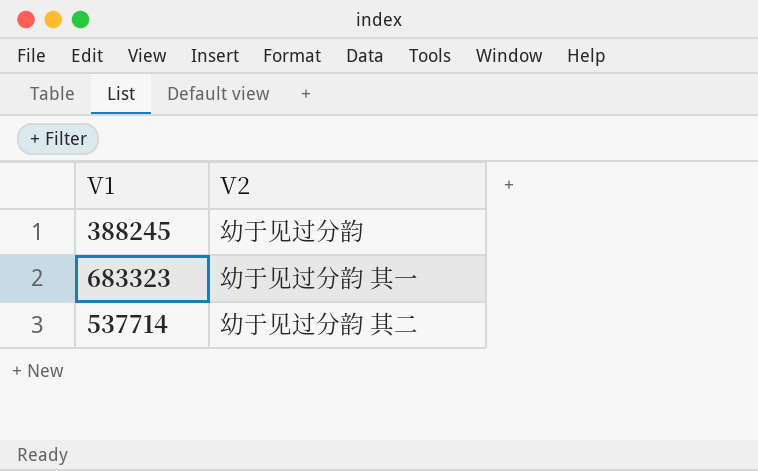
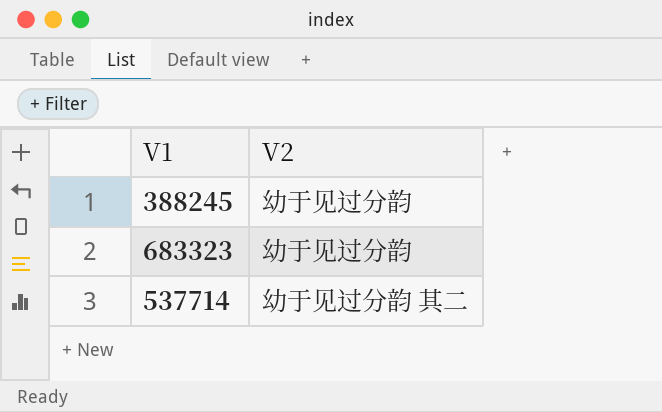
683323 | V2: 幼于见过分韵 其一 -> 幼于见过分韵

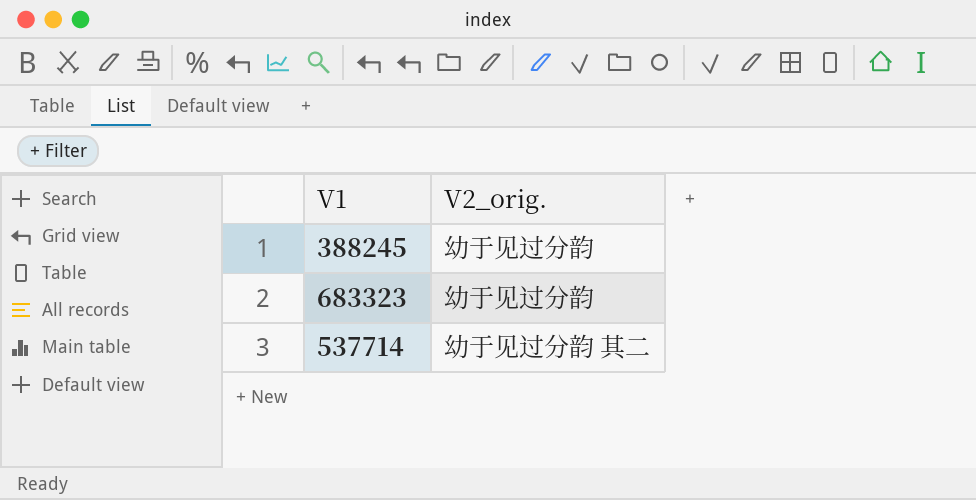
column name: V2 -> V2_orig.

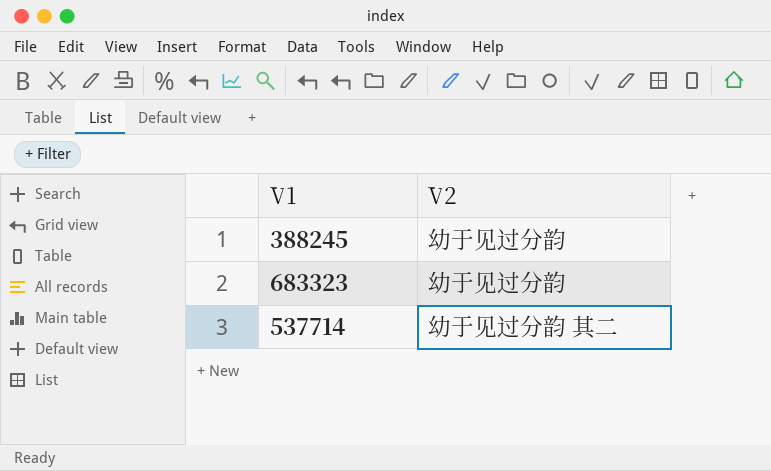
column name: V2_orig. -> V2

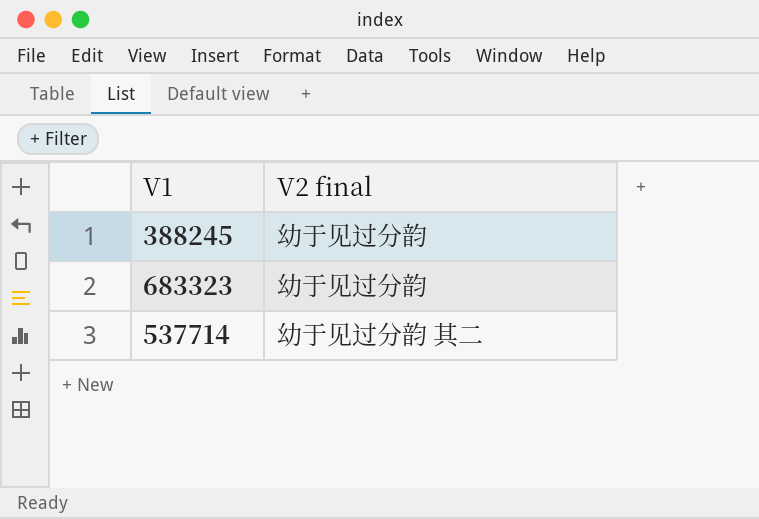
column name: V2 -> V2 final

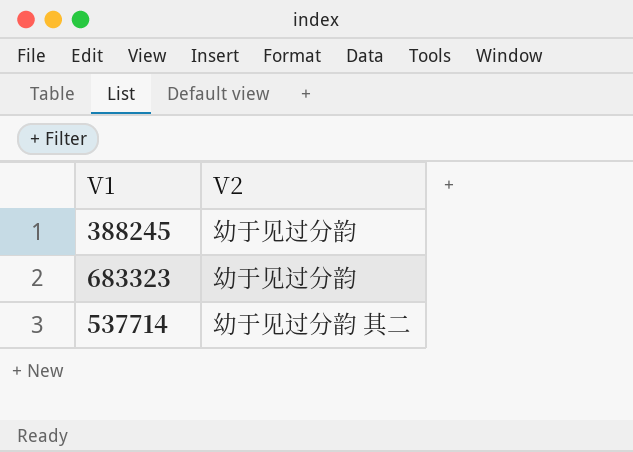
column name: V2 final -> V2

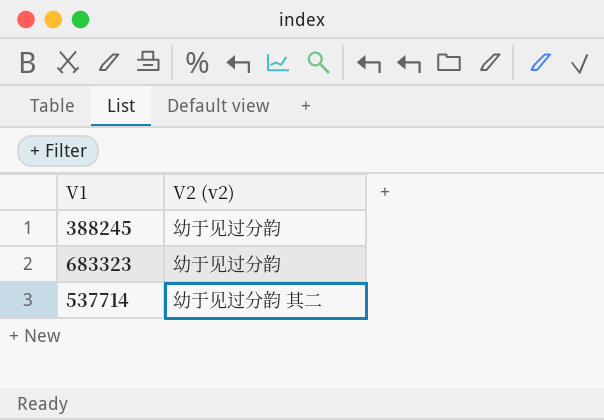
column name: V2 -> V2 (v2)

